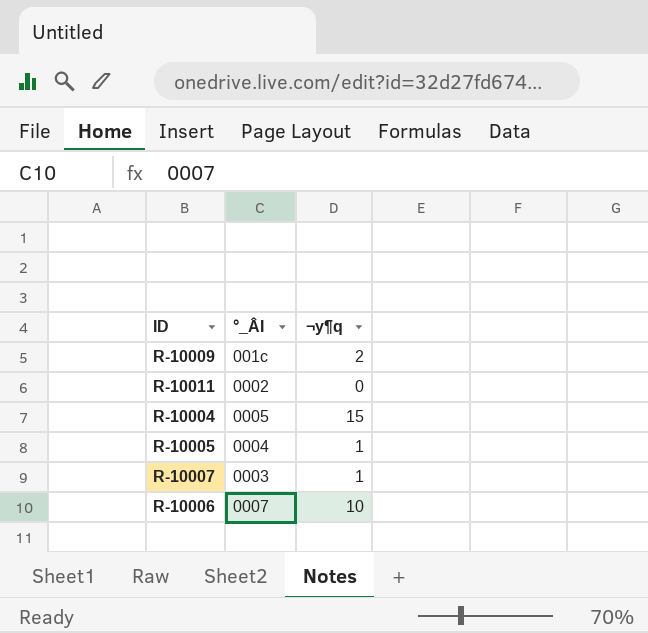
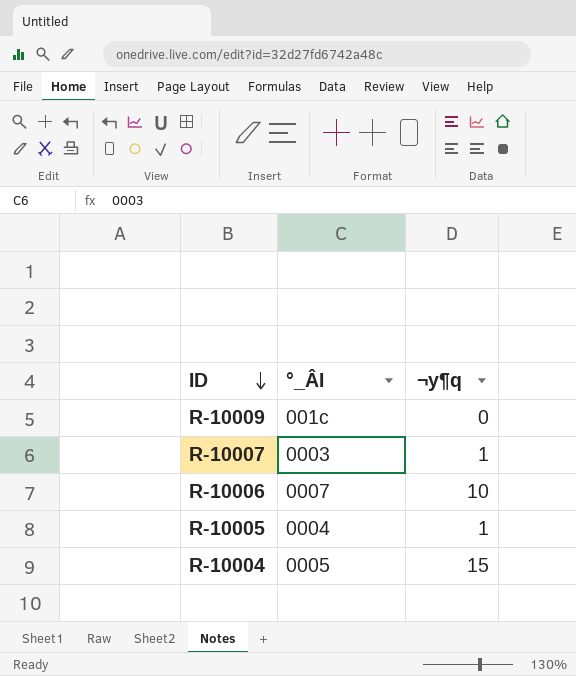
row order: none -> ID descending
row R-10011: 0002 | 0 -> none
R-10009 | ¬y¶q: 2 -> 0

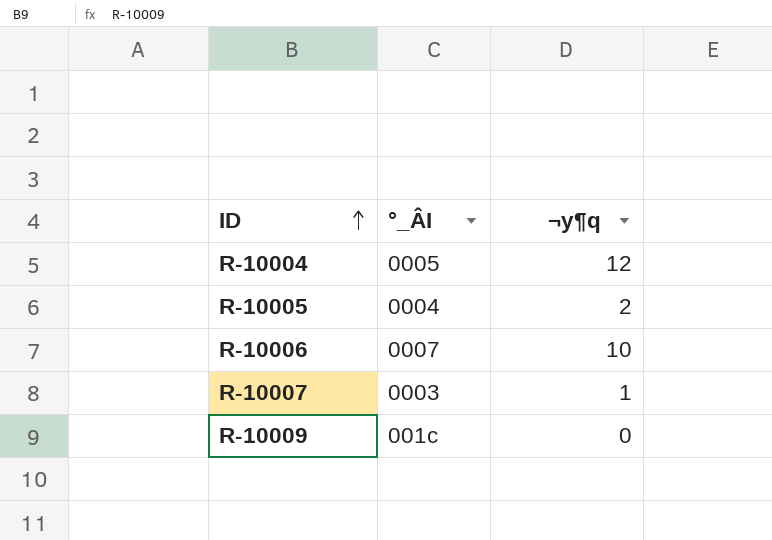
row order: ID descending -> ID ascending
R-10004 | ¬y¶q: 15 -> 12
R-10005 | ¬y¶q: 1 -> 2

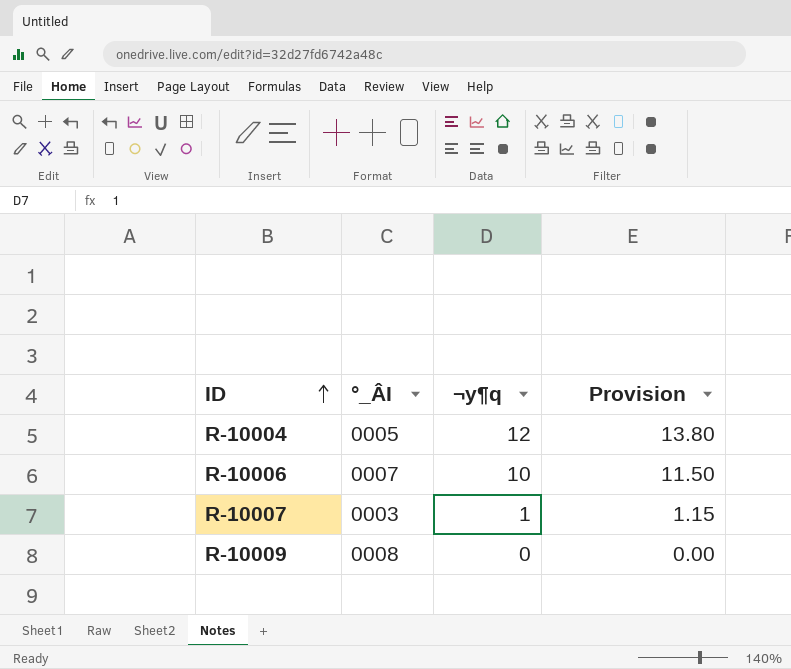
column Provision | formula: none -> [¬y¶q] * 1.15
row R-10005: 0004 | 2 -> none
R-10009 | °_ÂI: 001c -> 0008

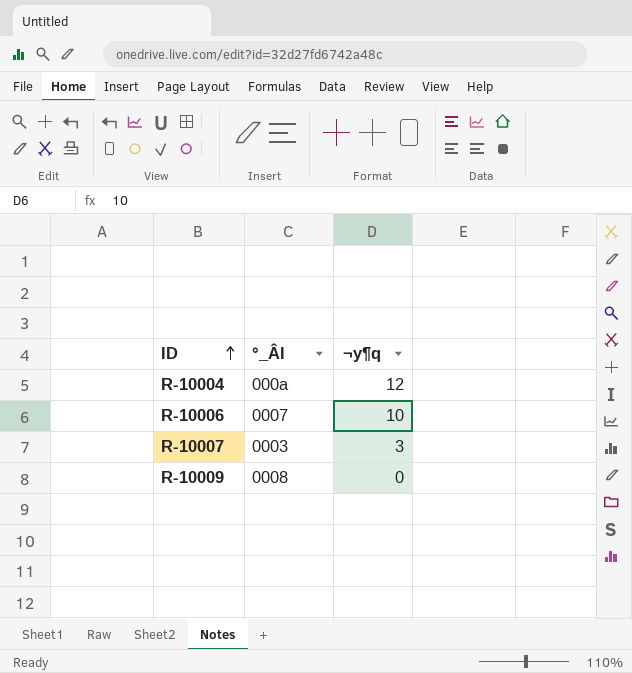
column Provision | formula: [¬y¶q] * 1.15 -> none
R-10004 | °_ÂI: 0005 -> 000a
R-10007 | ¬y¶q: 1 -> 3

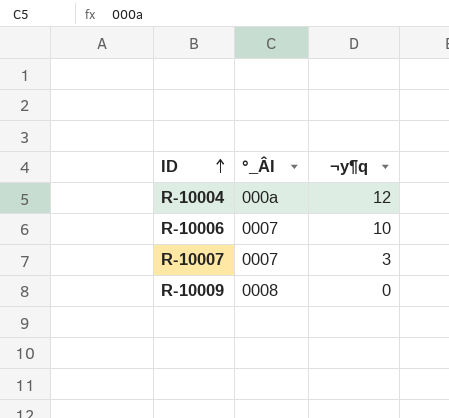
R-10007 | °_ÂI: 0003 -> 0007

